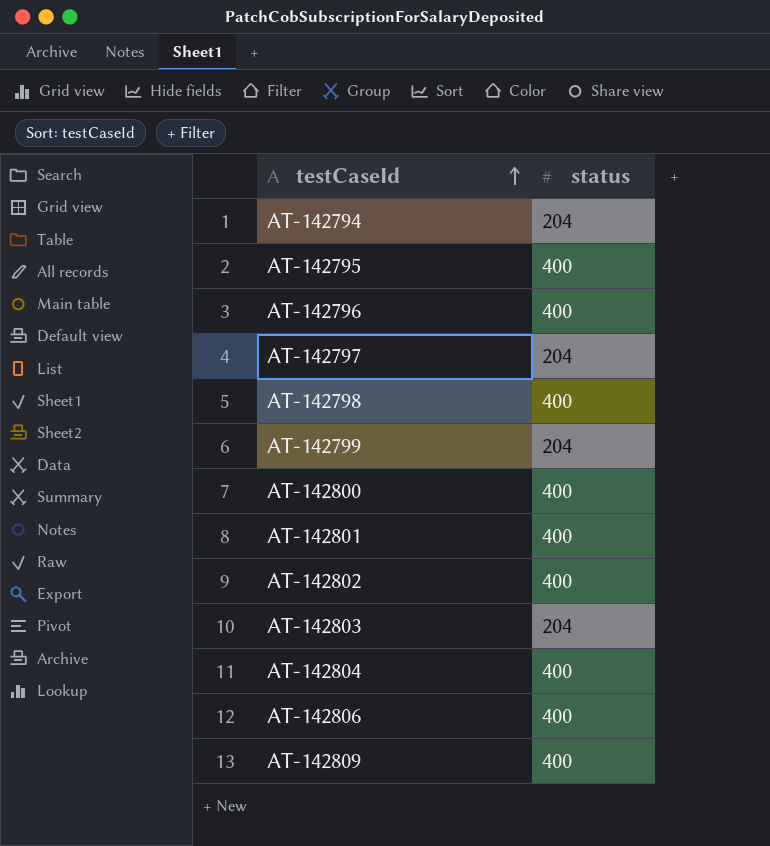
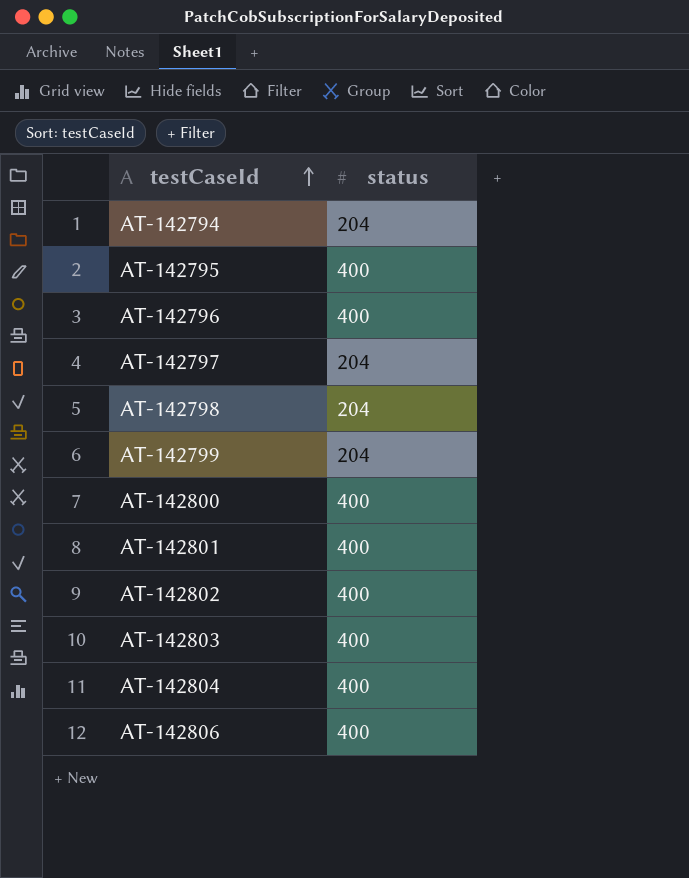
row AT-142809: 400 -> none
AT-142798 | status: 400 -> 204
AT-142803 | status: 204 -> 400

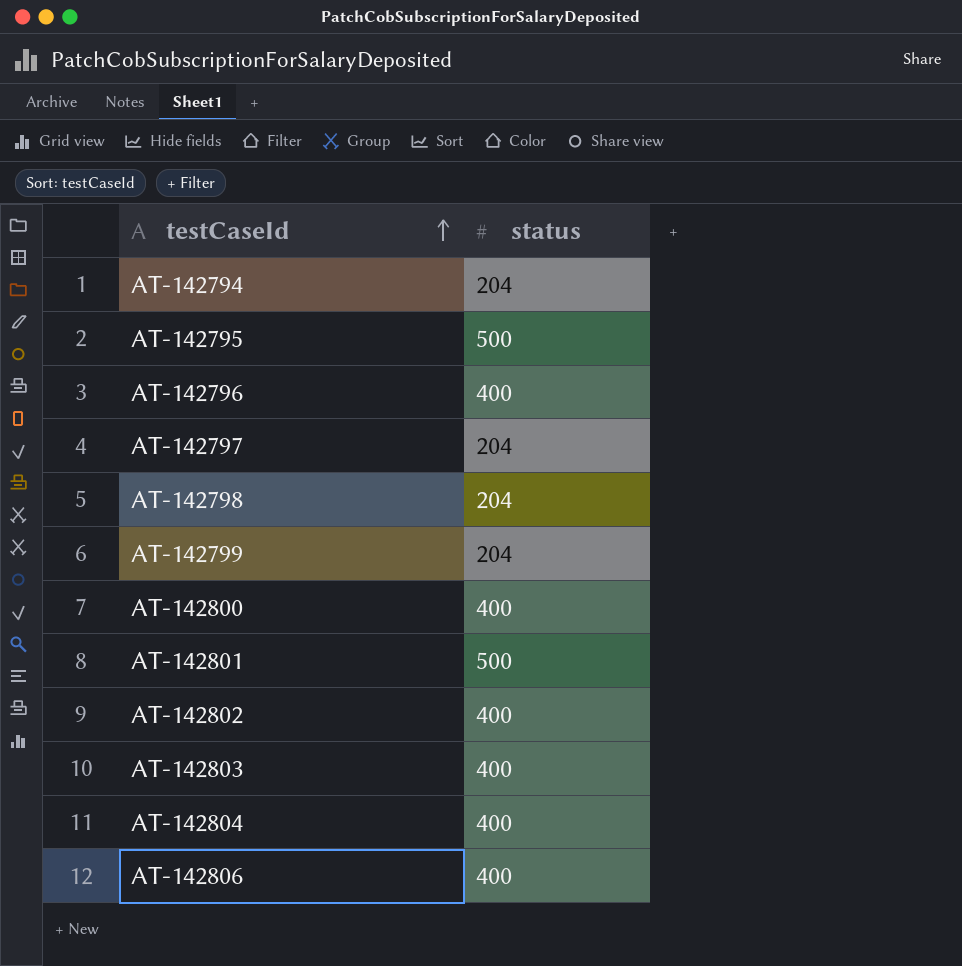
AT-142795 | status: 400 -> 500
AT-142801 | status: 400 -> 500

